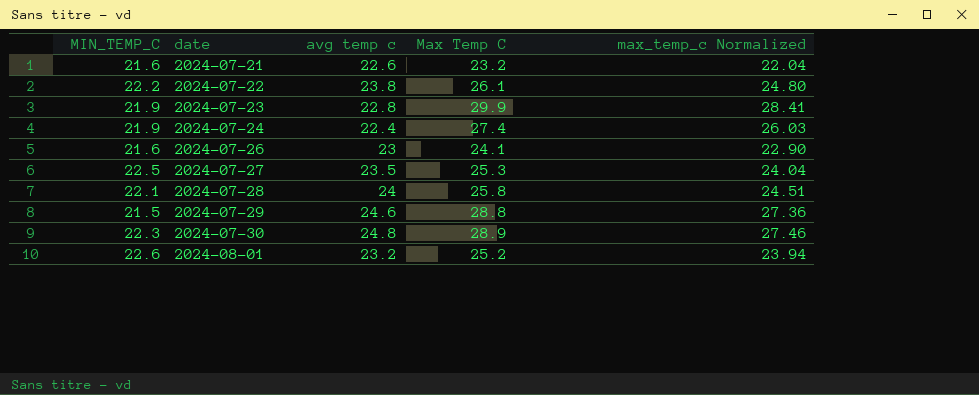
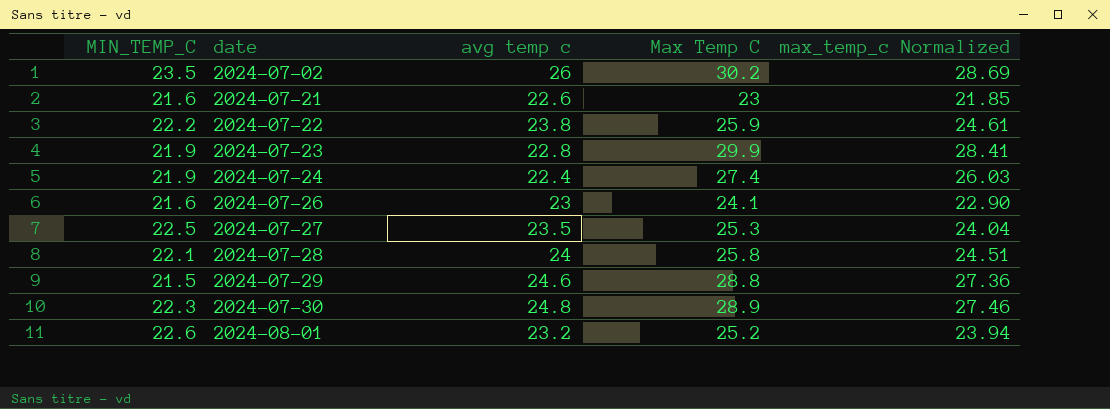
row 2024-07-02: none -> 23.5 | 26 | 30.2 | 28.69
2024-07-21 | Max Temp C: 23.2 -> 23
2024-07-21 | max_temp_c Normalized: 22.04 -> 21.85
2024-07-22 | Max Temp C: 26.1 -> 25.9
2024-07-22 | max_temp_c Normalized: 24.80 -> 24.61

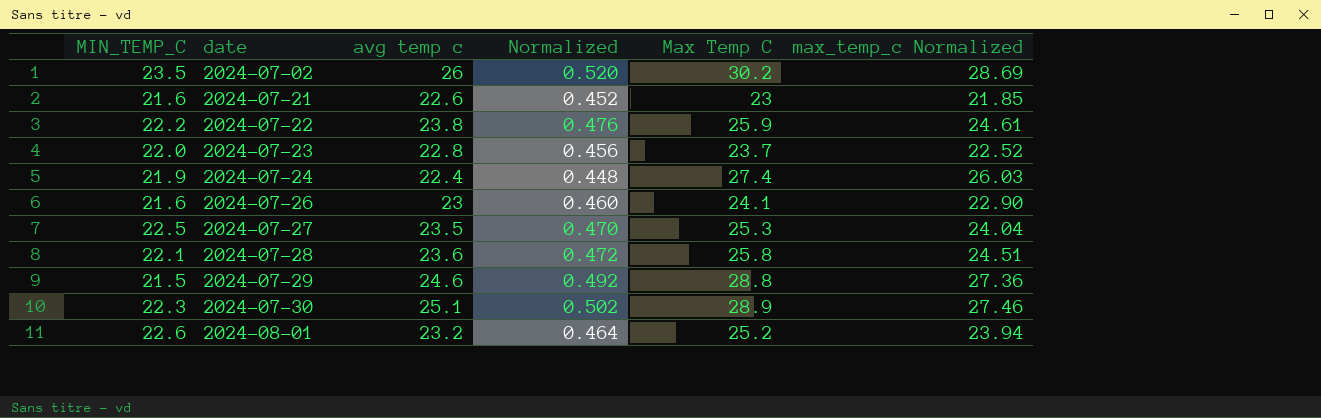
column Normalized | formula: none -> [avg temp c] * 0.02
2024-07-23 | MIN_TEMP_C: 21.9 -> 22.0
2024-07-23 | Max Temp C: 29.9 -> 23.7
2024-07-23 | max_temp_c Normalized: 28.41 -> 22.52
2024-07-28 | avg temp c: 24 -> 23.6
2024-07-30 | avg temp c: 24.8 -> 25.1

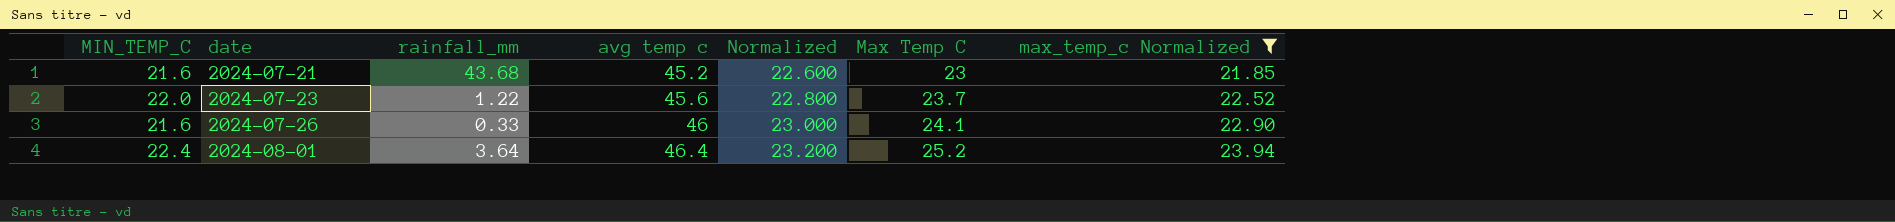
filter: none -> max_temp_c Normalized <= 23.94
column rainfall_mm | position: none -> 3
column Normalized | formula: [avg temp c] * 0.02 -> [avg temp c] * 0.5
2024-07-21 | avg temp c: 22.6 -> 45.2
2024-07-23 | avg temp c: 22.8 -> 45.6
2024-07-26 | avg temp c: 23 -> 46
2024-08-01 | MIN_TEMP_C: 22.6 -> 22.4
2024-08-01 | avg temp c: 23.2 -> 46.4

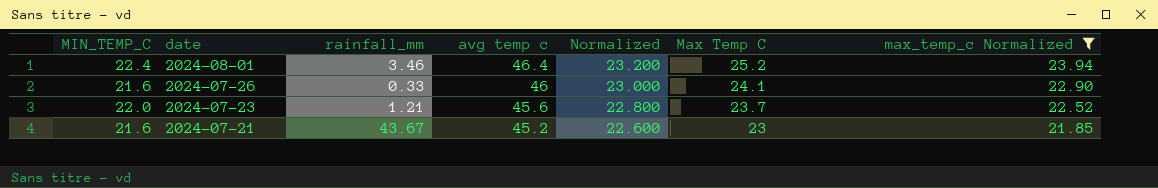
row order: date ascending -> date descending
2024-08-01 | rainfall_mm: 3.64 -> 3.46
2024-07-23 | rainfall_mm: 1.22 -> 1.21
2024-07-21 | rainfall_mm: 43.68 -> 43.67

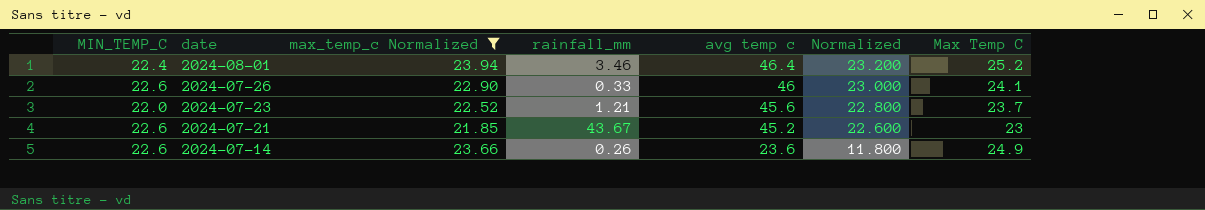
column max_temp_c Normalized | position: 7 -> 3
2024-07-26 | MIN_TEMP_C: 21.6 -> 22.6
2024-07-21 | MIN_TEMP_C: 21.6 -> 22.6
row 2024-07-14: none -> 22.6 | 23.66 | 0.26 | 23.6 | 11.800 | 24.9

